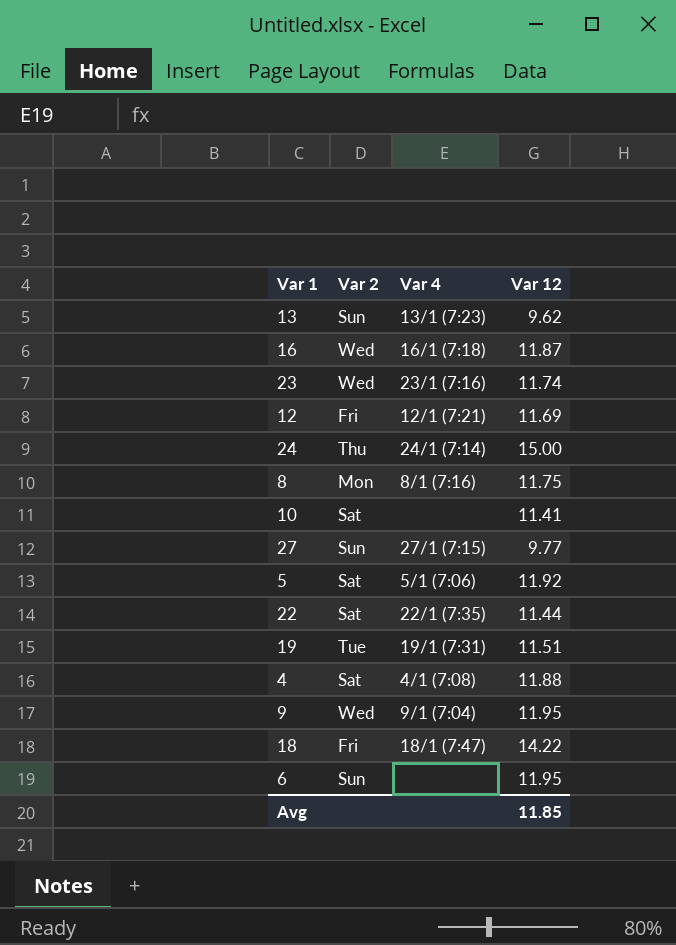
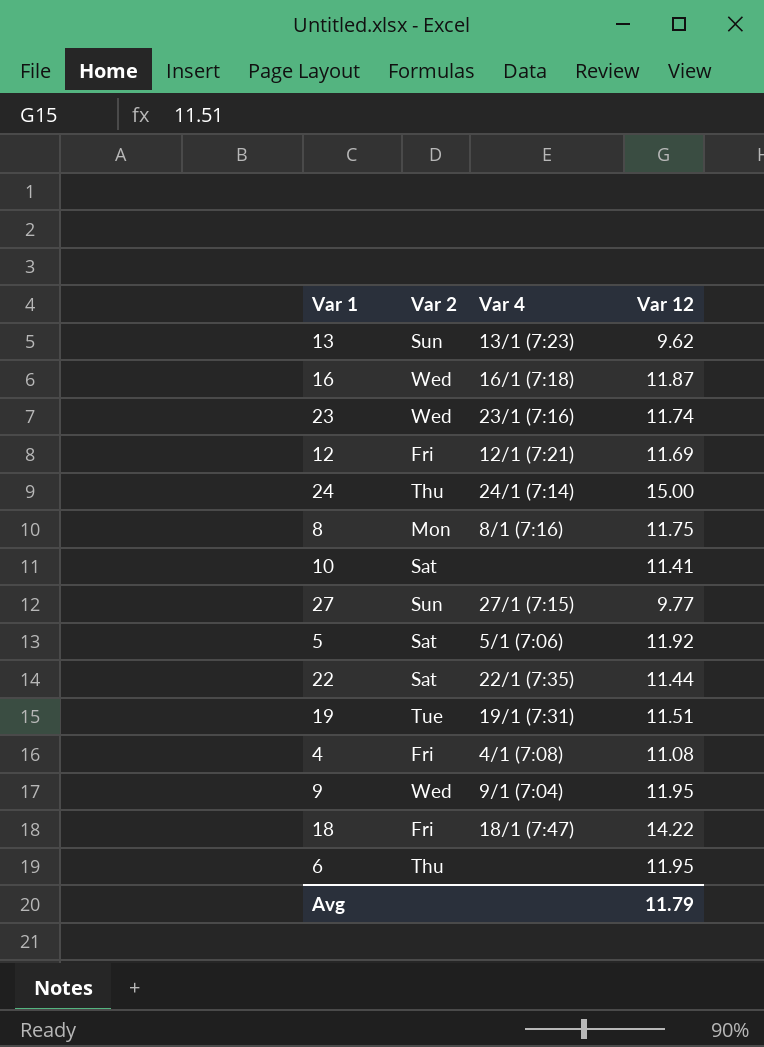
4 | Var 2: Sat -> Fri
4 | Var 12: 11.88 -> 11.08
6 | Var 2: Sun -> Thu
Avg | Var 12: 11.85 -> 11.79

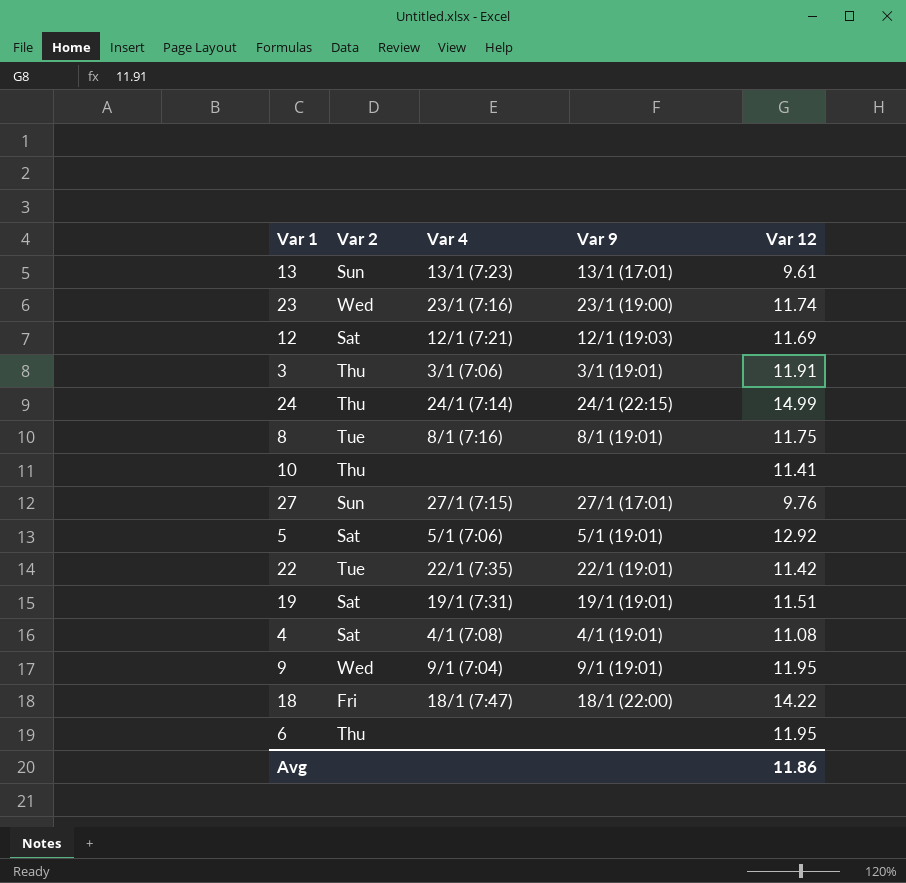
column Var 9 | position: none -> 4
row 16: Wed | 16/1 (7:18) | 11.87 -> none
13 | Var 12: 9.62 -> 9.61
12 | Var 2: Fri -> Sat
row 3: none -> Thu | 3/1 (7:06) | 3/1 (19:01) | 11.91
24 | Var 12: 15.00 -> 14.99
8 | Var 2: Mon -> Tue
10 | Var 2: Sat -> Thu
27 | Var 12: 9.77 -> 9.76
5 | Var 12: 11.92 -> 12.92
22 | Var 2: Sat -> Tue
22 | Var 12: 11.44 -> 11.42
19 | Var 2: Tue -> Sat
4 | Var 2: Fri -> Sat
Avg | Var 12: 11.79 -> 11.86

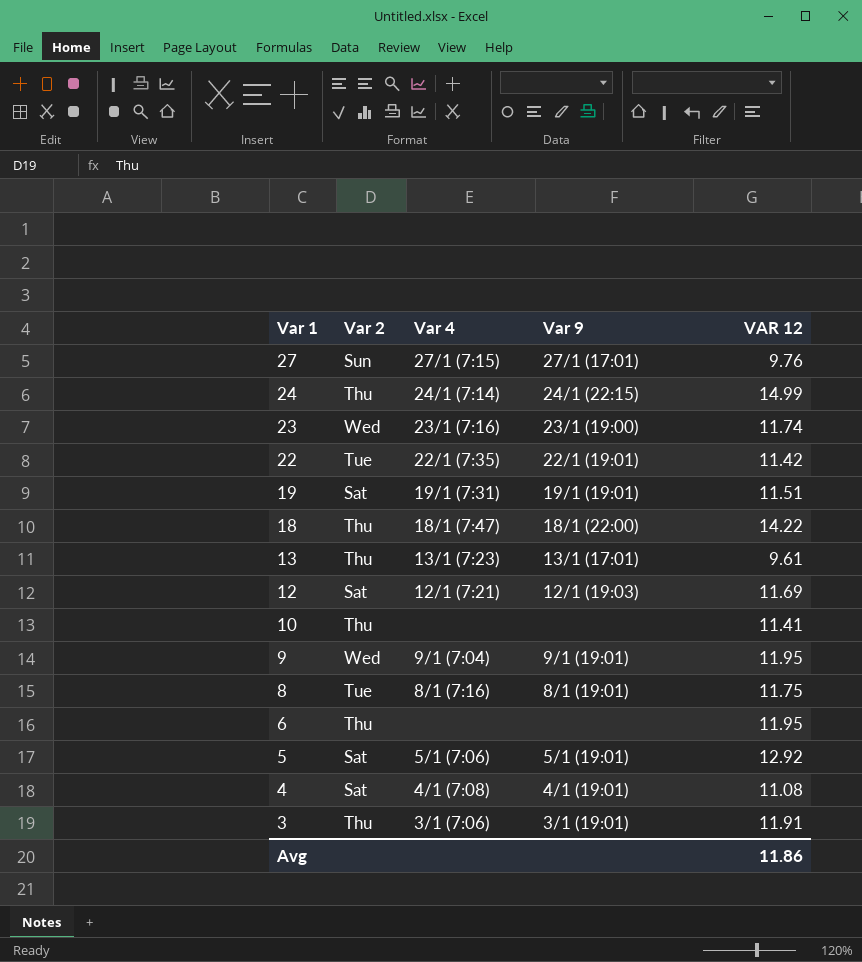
row order: none -> Var 1 descending
column name: Var 12 -> VAR 12
18 | Var 2: Fri -> Thu
13 | Var 2: Sun -> Thu

